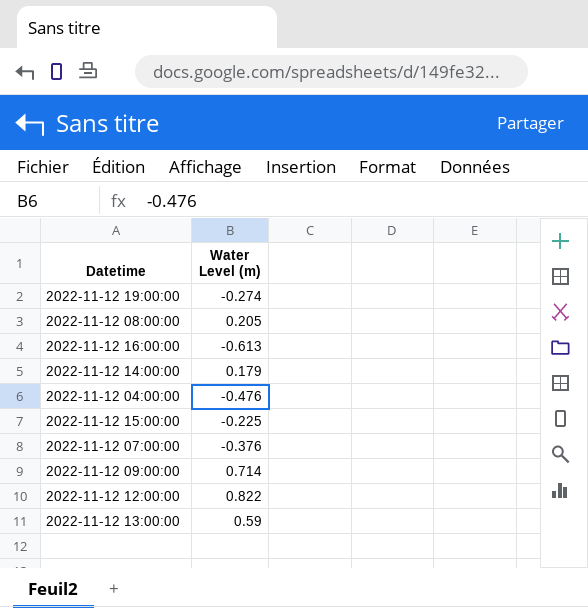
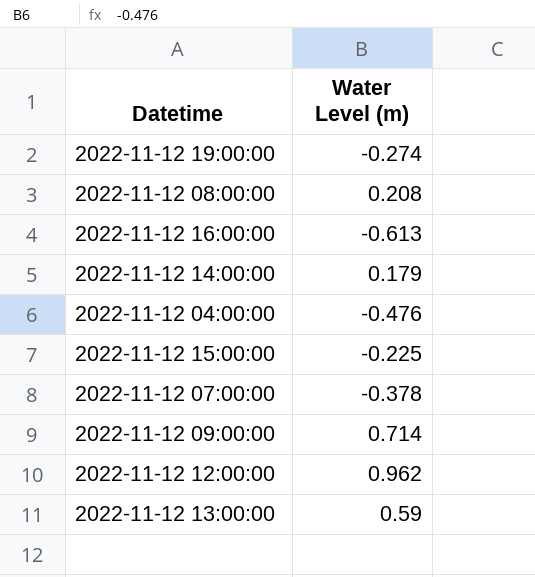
2022-11-12 08:00:00 | Water Level (m): 0.205 -> 0.208
2022-11-12 07:00:00 | Water Level (m): -0.376 -> -0.378
2022-11-12 12:00:00 | Water Level (m): 0.822 -> 0.962

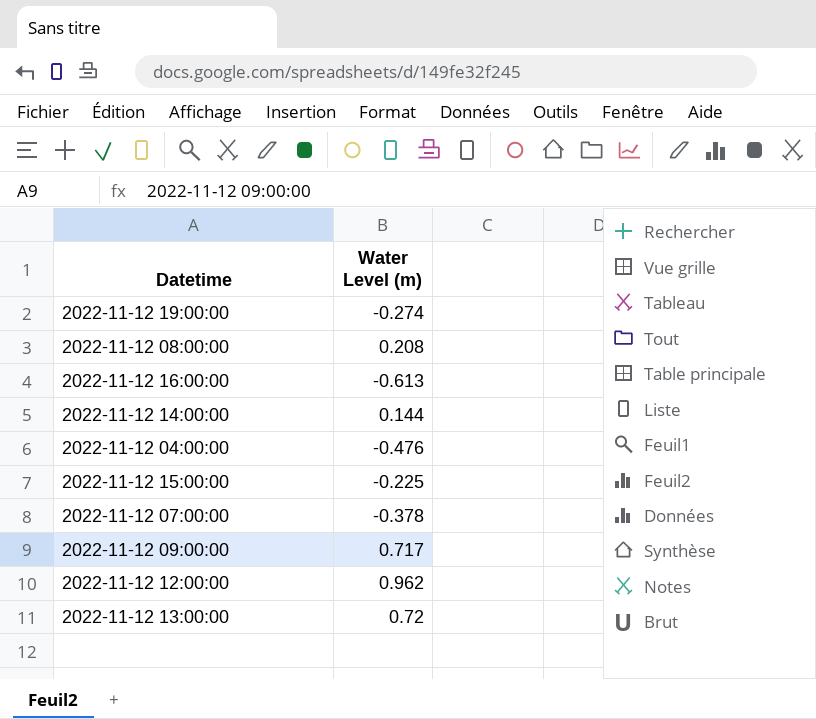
2022-11-12 14:00:00 | Water Level (m): 0.179 -> 0.144
2022-11-12 09:00:00 | Water Level (m): 0.714 -> 0.717
2022-11-12 13:00:00 | Water Level (m): 0.59 -> 0.72

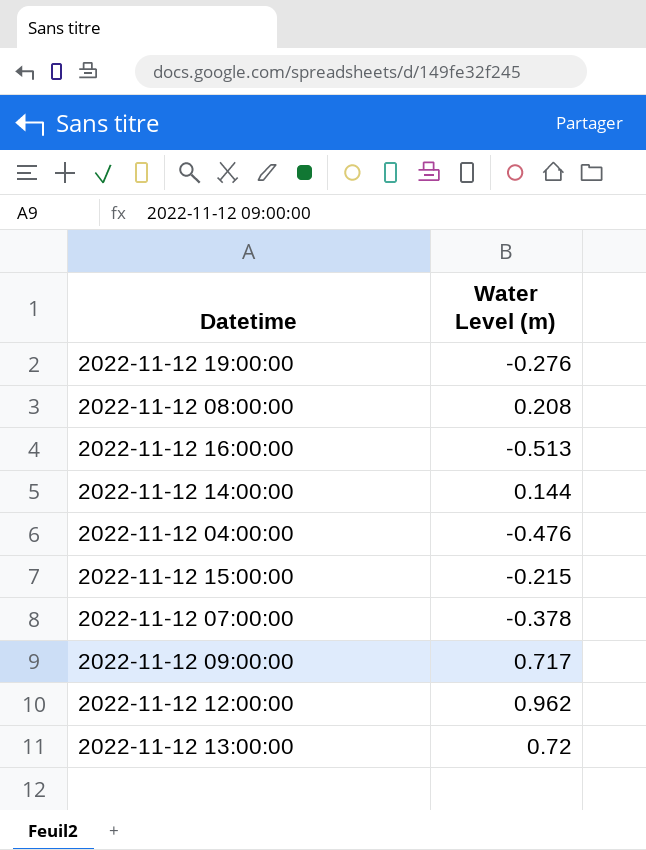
2022-11-12 19:00:00 | Water Level (m): -0.274 -> -0.276
2022-11-12 16:00:00 | Water Level (m): -0.613 -> -0.513
2022-11-12 15:00:00 | Water Level (m): -0.225 -> -0.215

